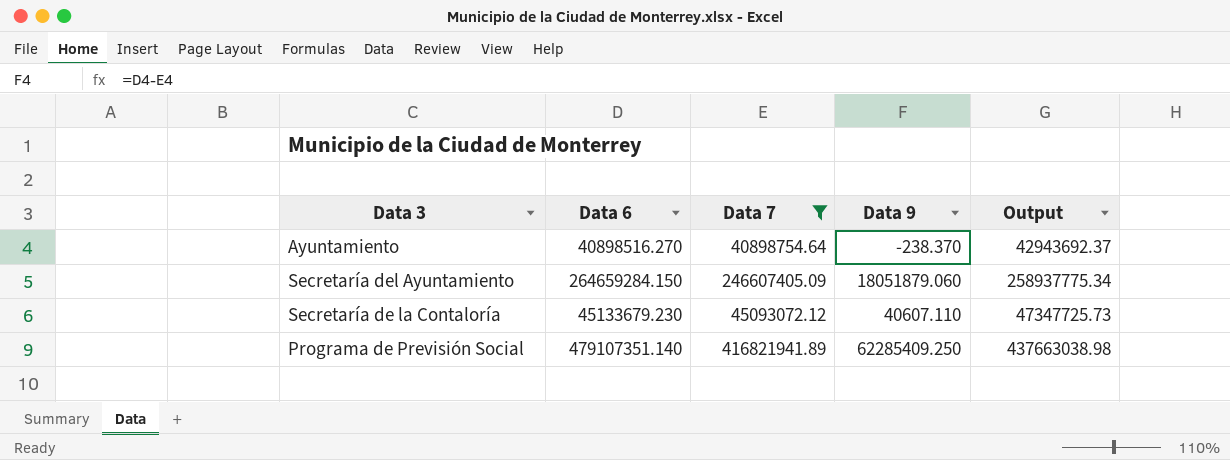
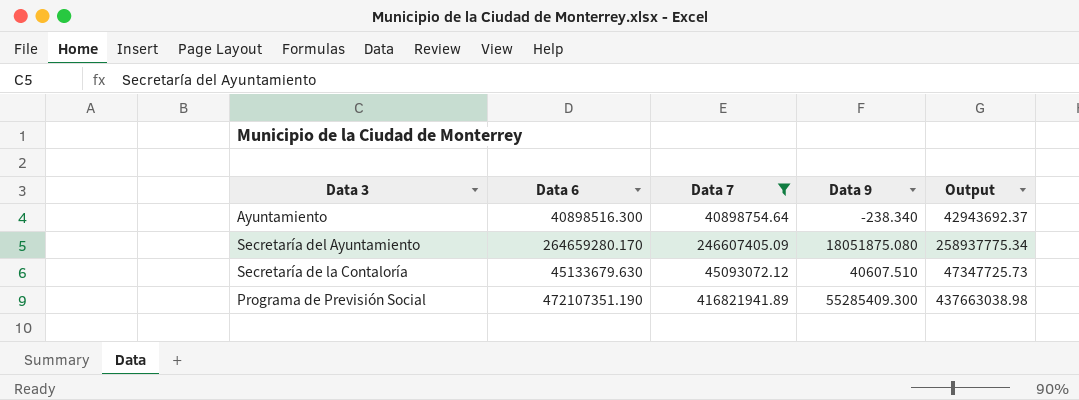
Ayuntamiento | Data 6: 40898516.270 -> 40898516.300
Ayuntamiento | Data 9: -238.370 -> -238.340
Secretaría del Ayuntamiento | Data 6: 264659284.150 -> 264659280.170
Secretaría del Ayuntamiento | Data 9: 18051879.060 -> 18051875.080
Secretaría de la Contaloría | Data 6: 45133679.230 -> 45133679.630
Secretaría de la Contaloría | Data 9: 40607.110 -> 40607.510
Programa de Previsión Social | Data 6: 479107351.140 -> 472107351.190
Programa de Previsión Social | Data 9: 62285409.250 -> 55285409.300

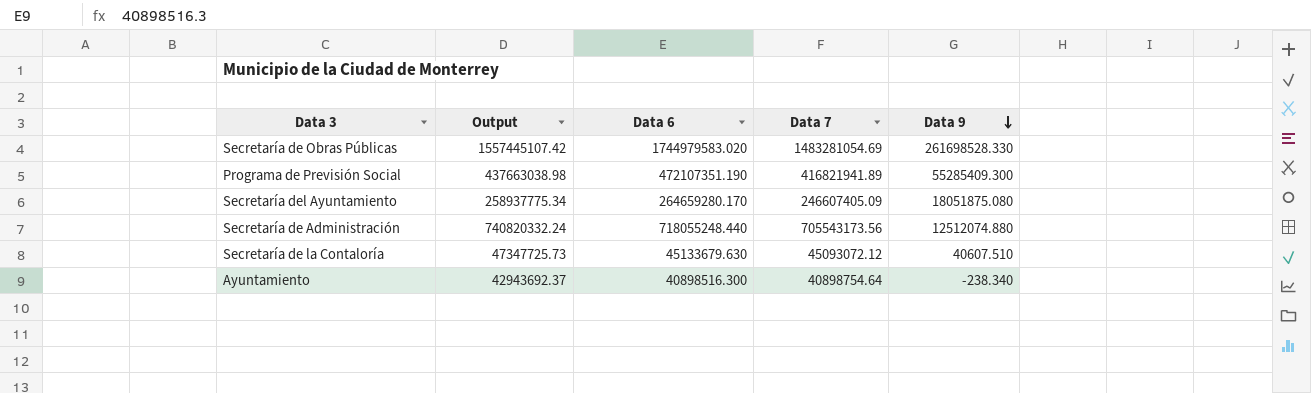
filter: Data 7 <= 416821941.89 -> none
row order: none -> Data 9 descending
column Output | position: 5 -> 2

